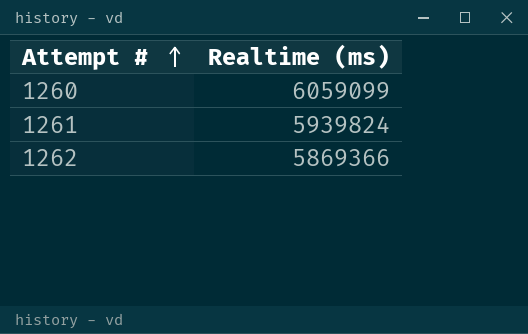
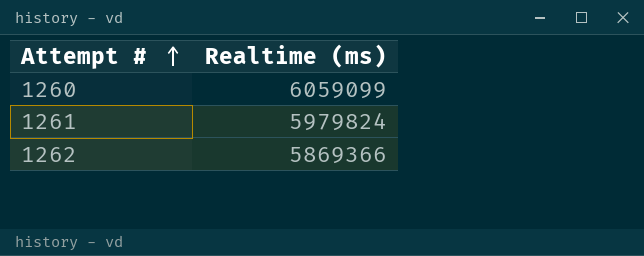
1261 | Realtime (ms): 5939824 -> 5979824

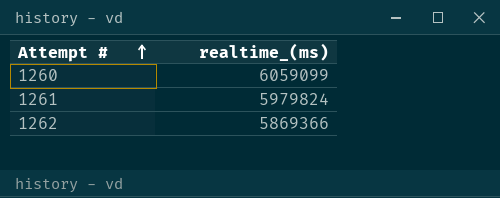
column name: Realtime (ms) -> realtime_(ms)

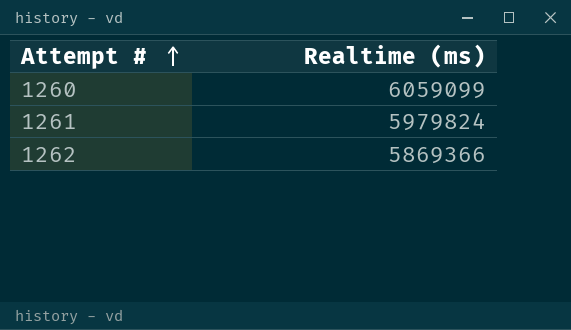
column name: realtime_(ms) -> Realtime (ms)

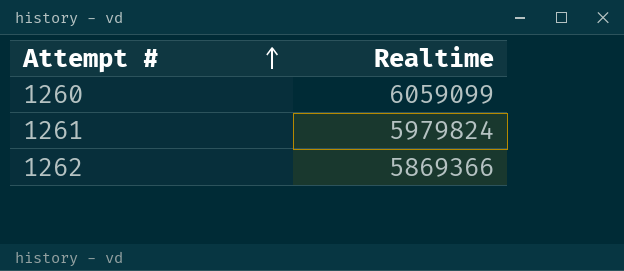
column name: Realtime (ms) -> Realtime

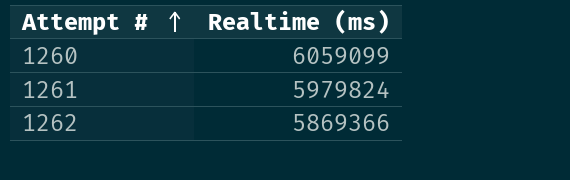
column name: Realtime -> Realtime (ms)

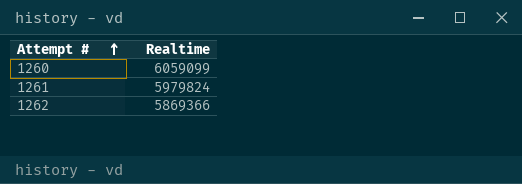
column name: Realtime (ms) -> Realtime

